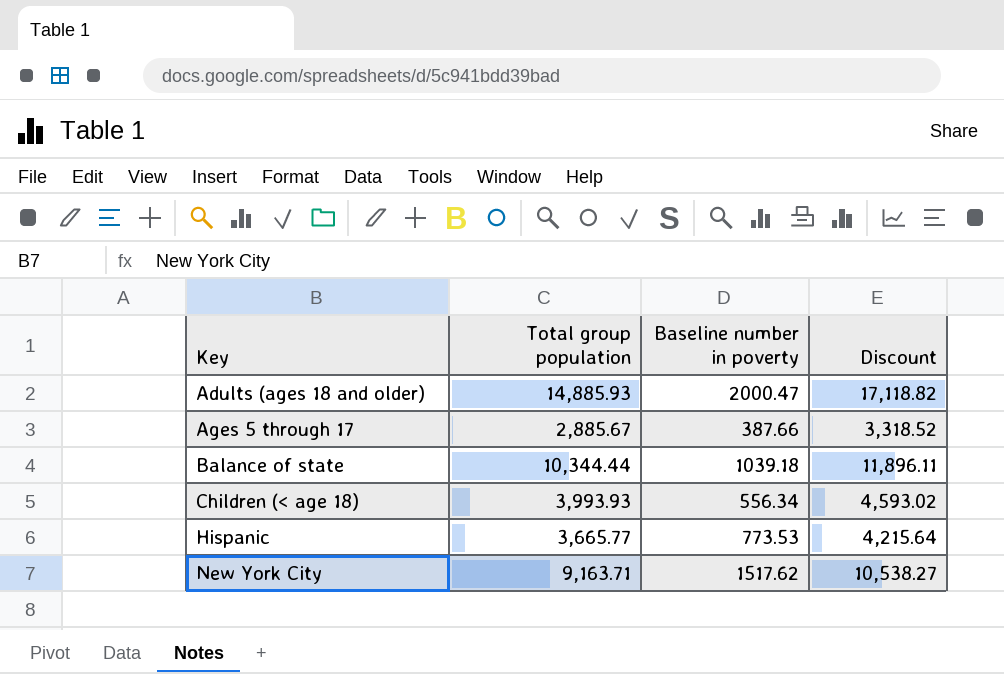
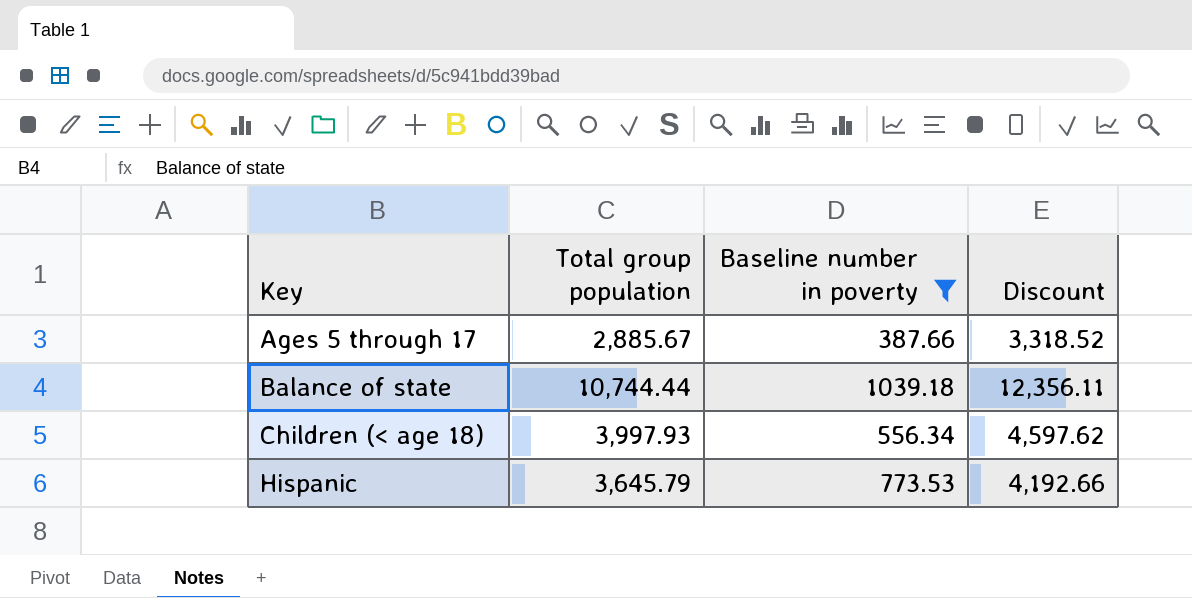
filter: none -> Baseline number in poverty <= 1039.18
Balance of state | Total group population: 10,344.44 -> 10,744.44
Balance of state | Discount: 11,896.11 -> 12,356.11
Children (< age 18) | Total group population: 3,993.93 -> 3,997.93
Children (< age 18) | Discount: 4,593.02 -> 4,597.62
Hispanic | Total group population: 3,665.77 -> 3,645.79
Hispanic | Discount: 4,215.64 -> 4,192.66

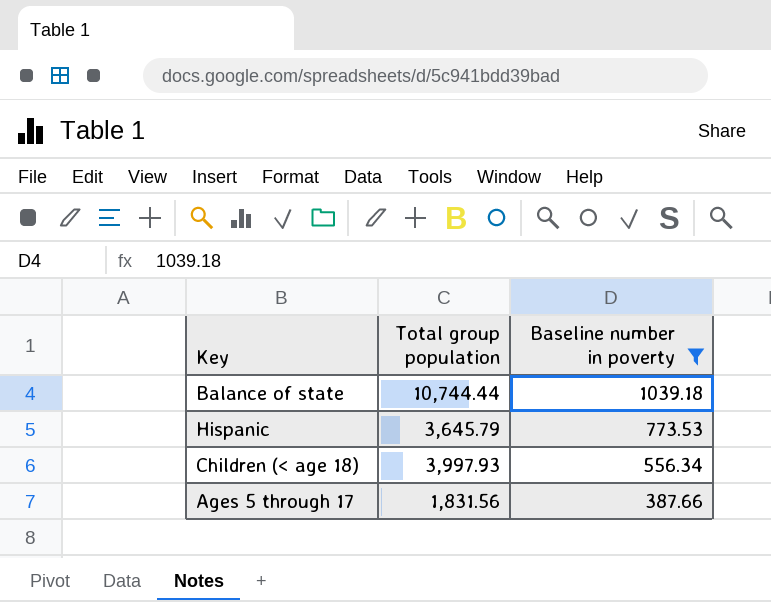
row order: Key ascending -> Baseline number in poverty descending
column Discount | formula: [Total group population] * 1.15 -> none
Ages 5 through 17 | Total group population: 2,885.67 -> 1,831.56

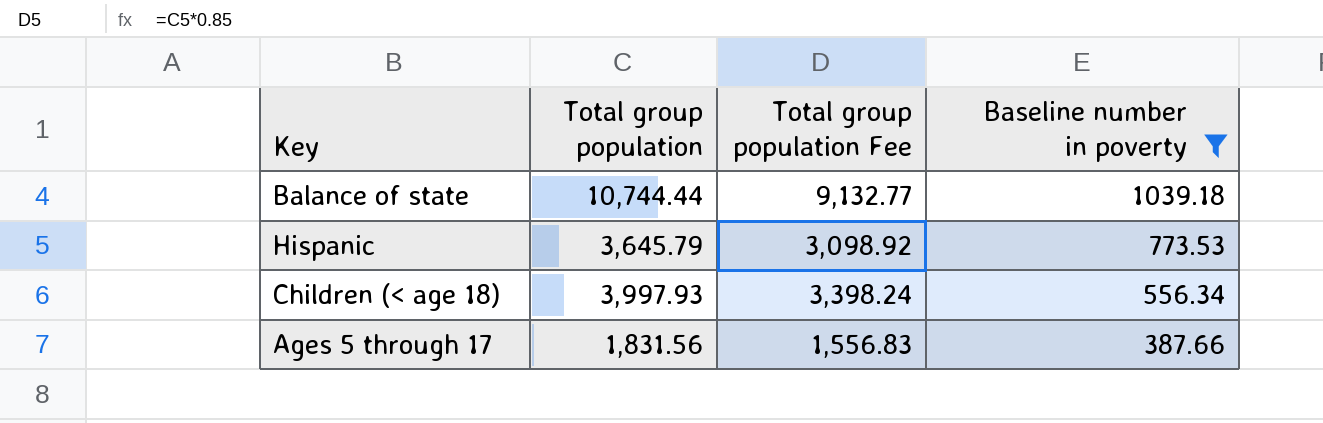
column Total group population Fee | formula: none -> [Total group population] * 0.85

